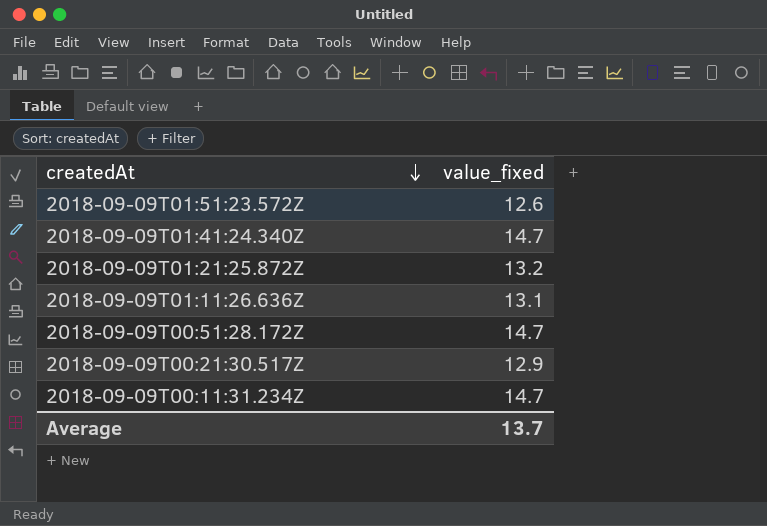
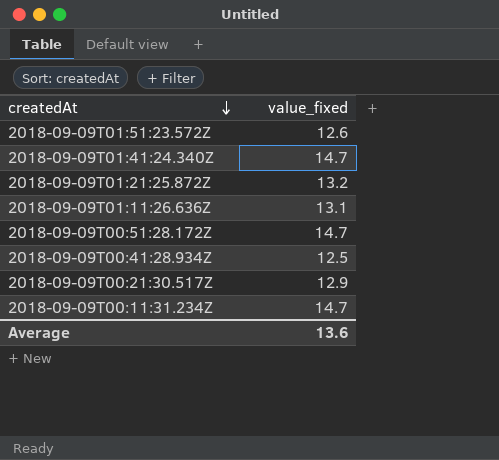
row 2018-09-09T00:41:28.934Z: none -> 12.5
Average | value_fixed: 13.7 -> 13.6

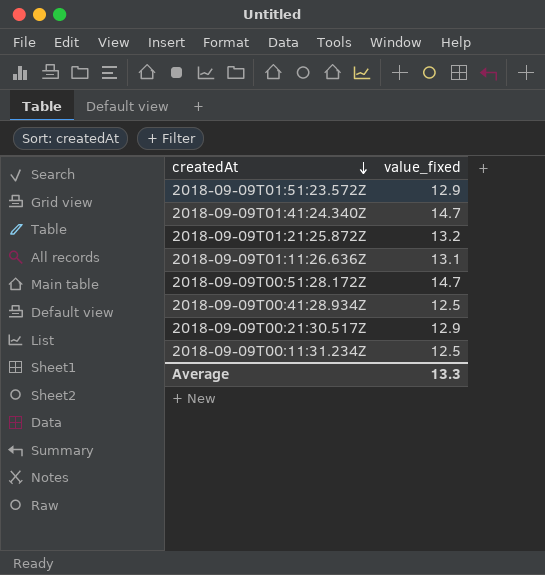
2018-09-09T01:51:23.572Z | value_fixed: 12.6 -> 12.9
2018-09-09T00:11:31.234Z | value_fixed: 14.7 -> 12.5
Average | value_fixed: 13.6 -> 13.3

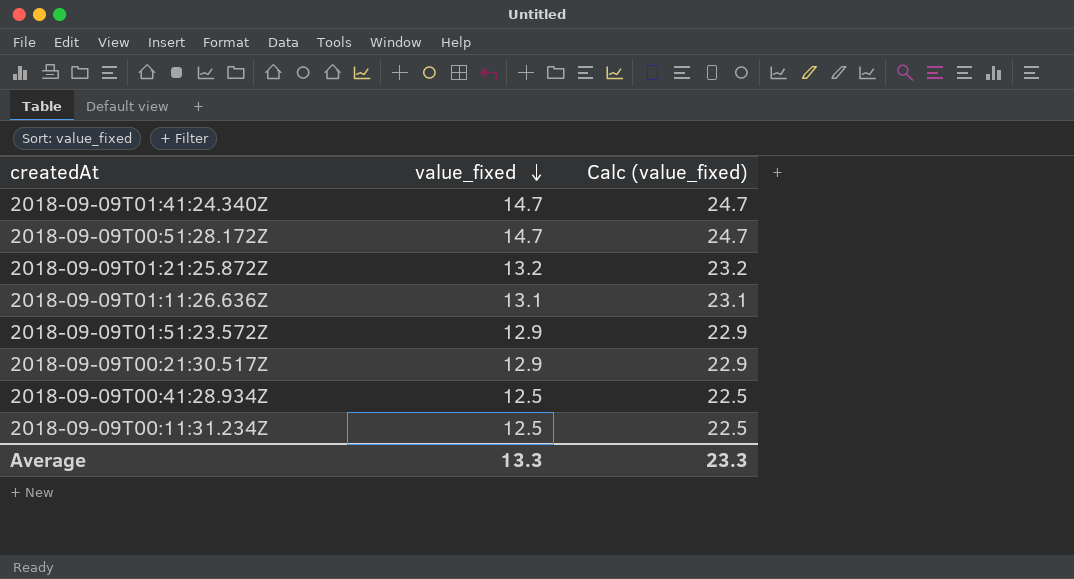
row order: createdAt descending -> value_fixed descending
column Calc (value_fixed) | formula: none -> [value_fixed] + 10

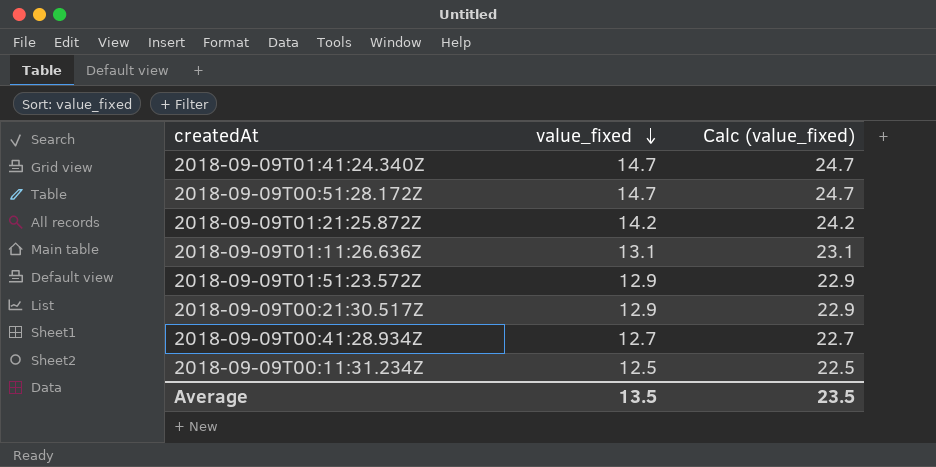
2018-09-09T01:21:25.872Z | value_fixed: 13.2 -> 14.2
2018-09-09T01:21:25.872Z | Calc (value_fixed): 23.2 -> 24.2
2018-09-09T00:41:28.934Z | value_fixed: 12.5 -> 12.7
2018-09-09T00:41:28.934Z | Calc (value_fixed): 22.5 -> 22.7
Average | value_fixed: 13.3 -> 13.5
Average | Calc (value_fixed): 23.3 -> 23.5

